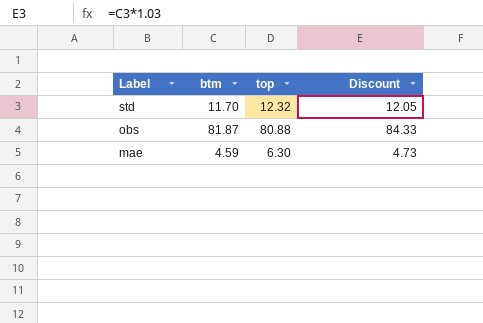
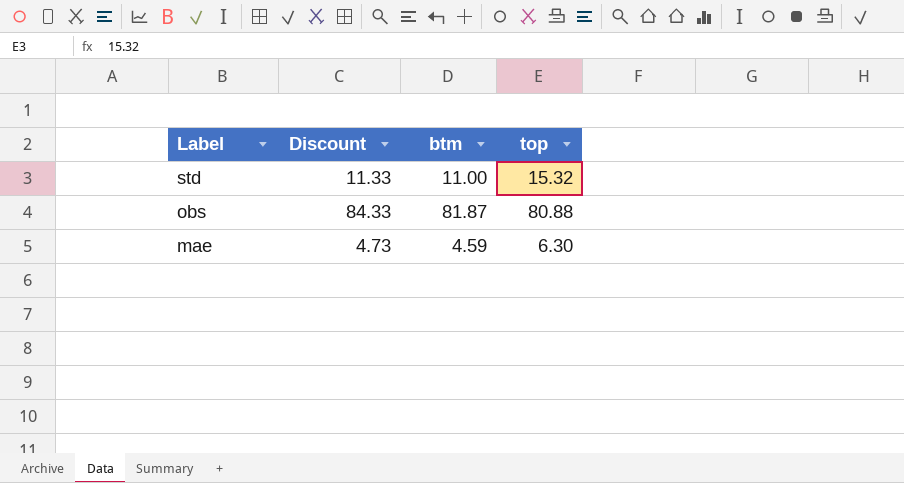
column Discount | position: 4 -> 2
std | Discount: 12.05 -> 11.33
std | btm: 11.70 -> 11.00
std | top: 12.32 -> 15.32

